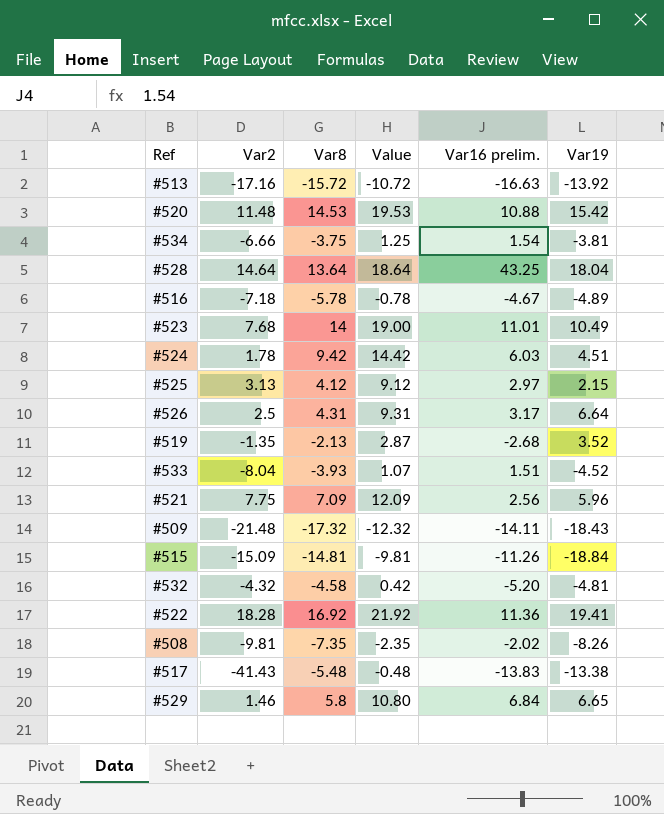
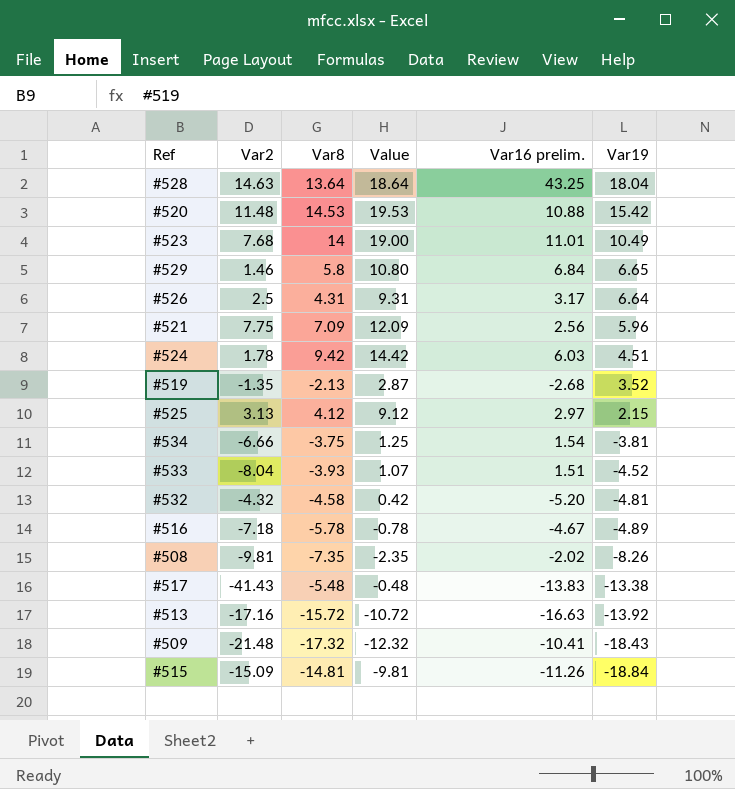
row order: none -> Var19 descending
row #522: 18.28 | 16.92 | 21.92 | 11.36 | 19.41 -> none
#528 | Var2: 14.64 -> 14.63
#509 | Var16 prelim.: -14.11 -> -10.41

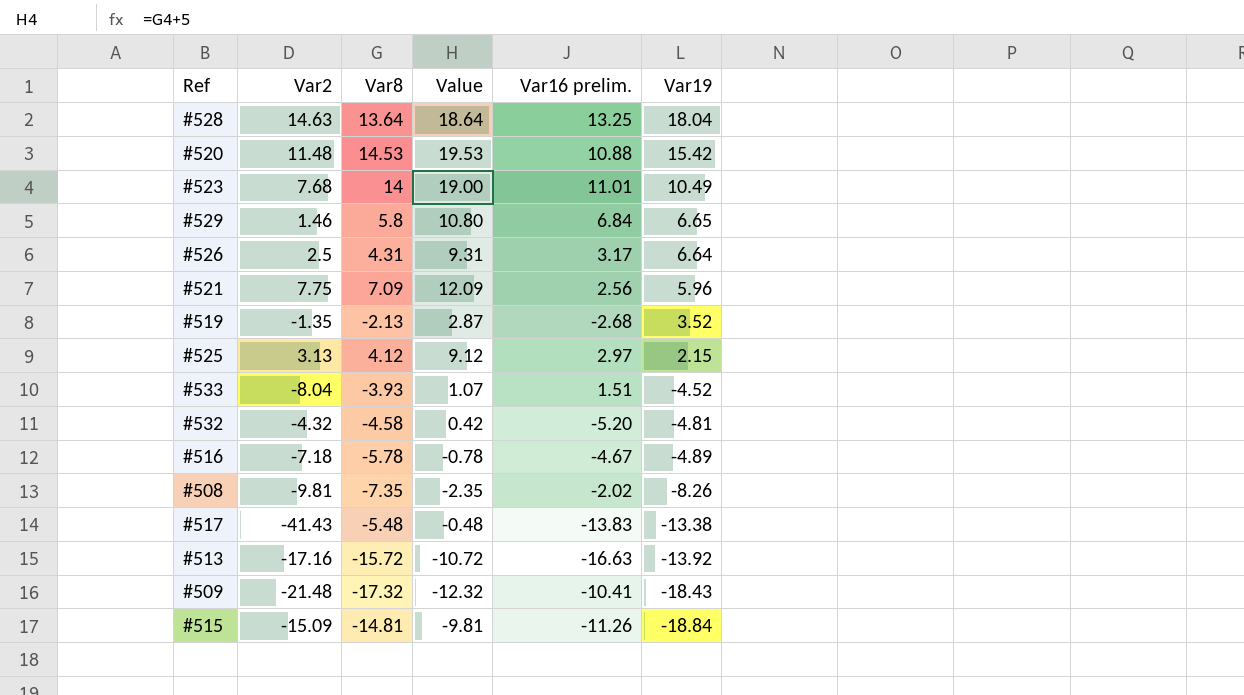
row #524: 1.78 | 9.42 | 14.42 | 6.03 | 4.51 -> none
row #534: -6.66 | -3.75 | 1.25 | 1.54 | -3.81 -> none
#528 | Var16 prelim.: 43.25 -> 13.25

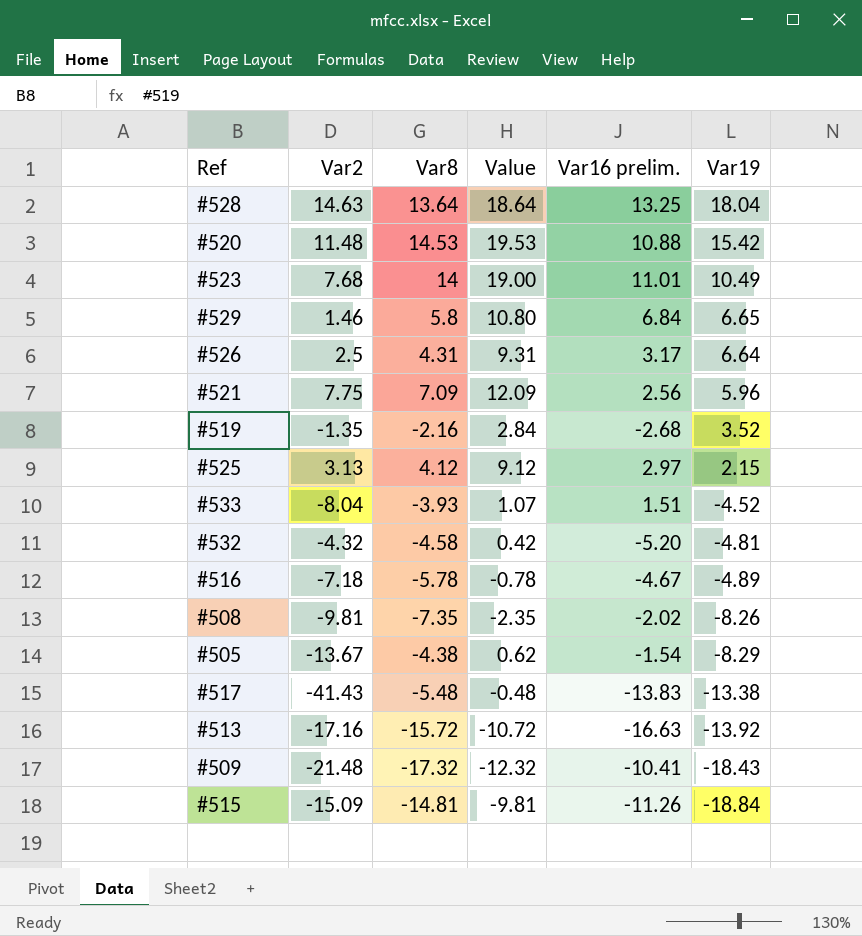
#519 | Var8: -2.13 -> -2.16
#519 | Value: 2.87 -> 2.84
row #505: none -> -13.67 | -4.38 | 0.62 | -1.54 | -8.29

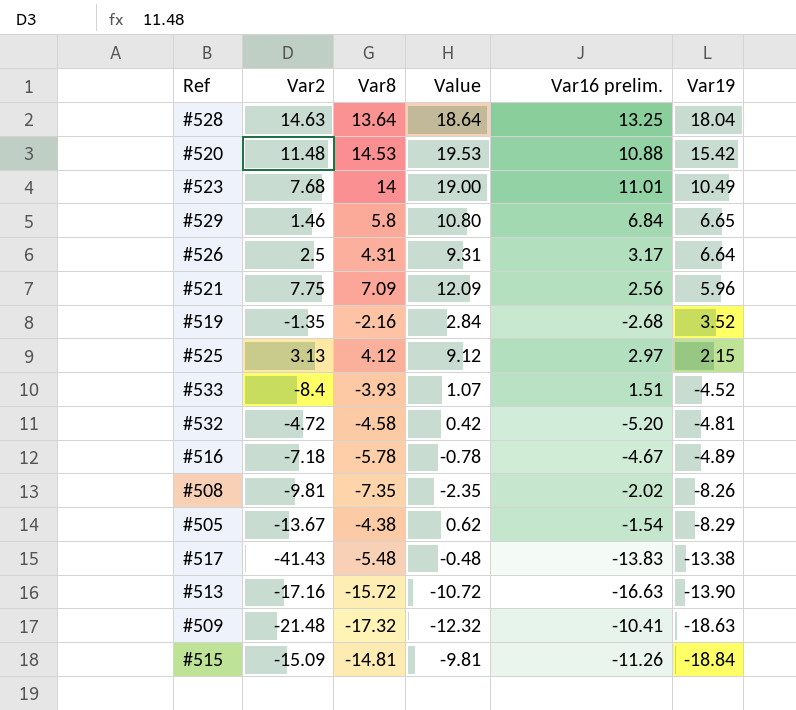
#533 | Var2: -8.04 -> -8.4
#532 | Var2: -4.32 -> -4.72
#513 | Var19: -13.92 -> -13.90
#509 | Var19: -18.43 -> -18.63

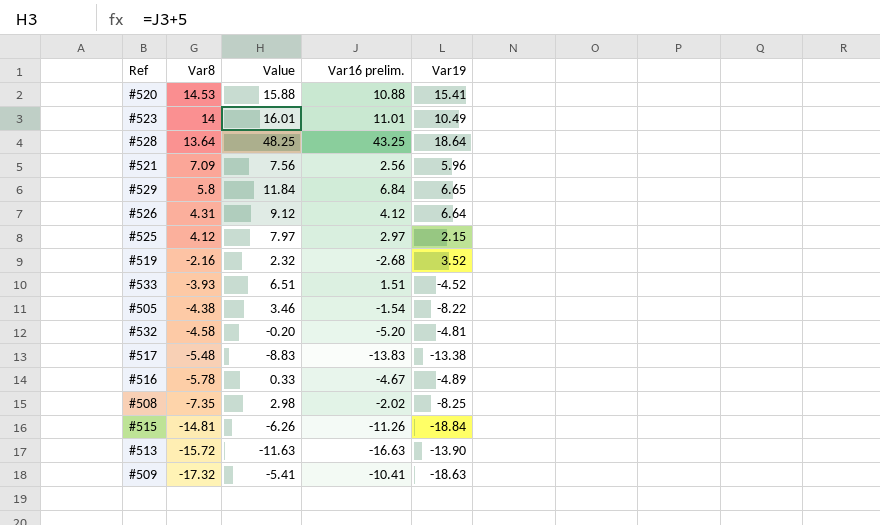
row order: Var19 descending -> Var8 descending
column Var2 | position: 2 -> none
column Value | formula: [Var8] + 5 -> [Var16 prelim.] + 5
#520 | Var19: 15.42 -> 15.41
#528 | Var16 prelim.: 13.25 -> 43.25
#528 | Var19: 18.04 -> 18.64
#526 | Var16 prelim.: 3.17 -> 4.12
#505 | Var19: -8.29 -> -8.22
#508 | Var19: -8.26 -> -8.25

